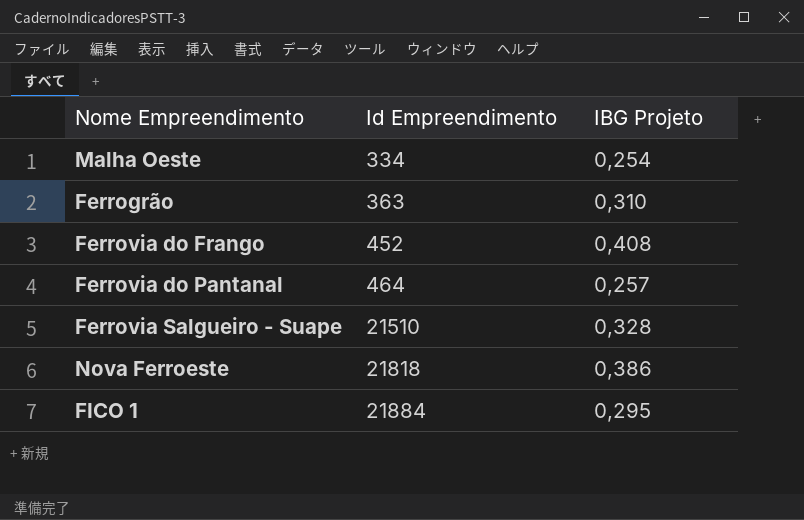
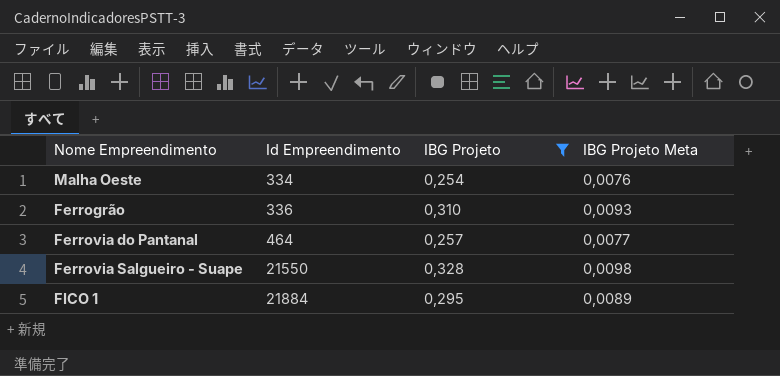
filter: none -> IBG Projeto <= 0,328
column IBG Projeto Meta | formula: none -> [IBG Projeto] * 0,03
Ferrogrão | Id Empreendimento: 363 -> 336
Ferrovia Salgueiro - Suape | Id Empreendimento: 21510 -> 21550

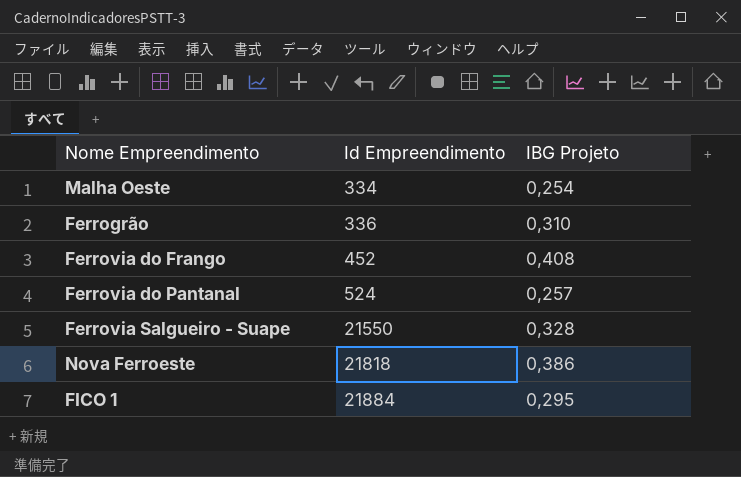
filter: IBG Projeto <= 0,328 -> none
column IBG Projeto Meta | formula: [IBG Projeto] * 0,03 -> none
Ferrovia do Pantanal | Id Empreendimento: 464 -> 524

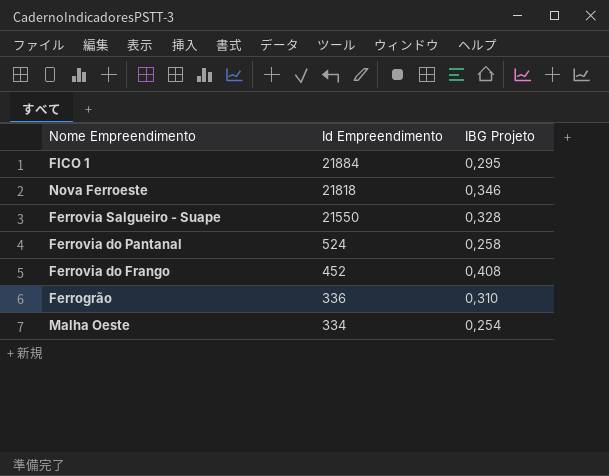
row order: Id Empreendimento ascending -> Id Empreendimento descending
Nova Ferroeste | IBG Projeto: 0,386 -> 0,346
Ferrovia do Pantanal | IBG Projeto: 0,257 -> 0,258

